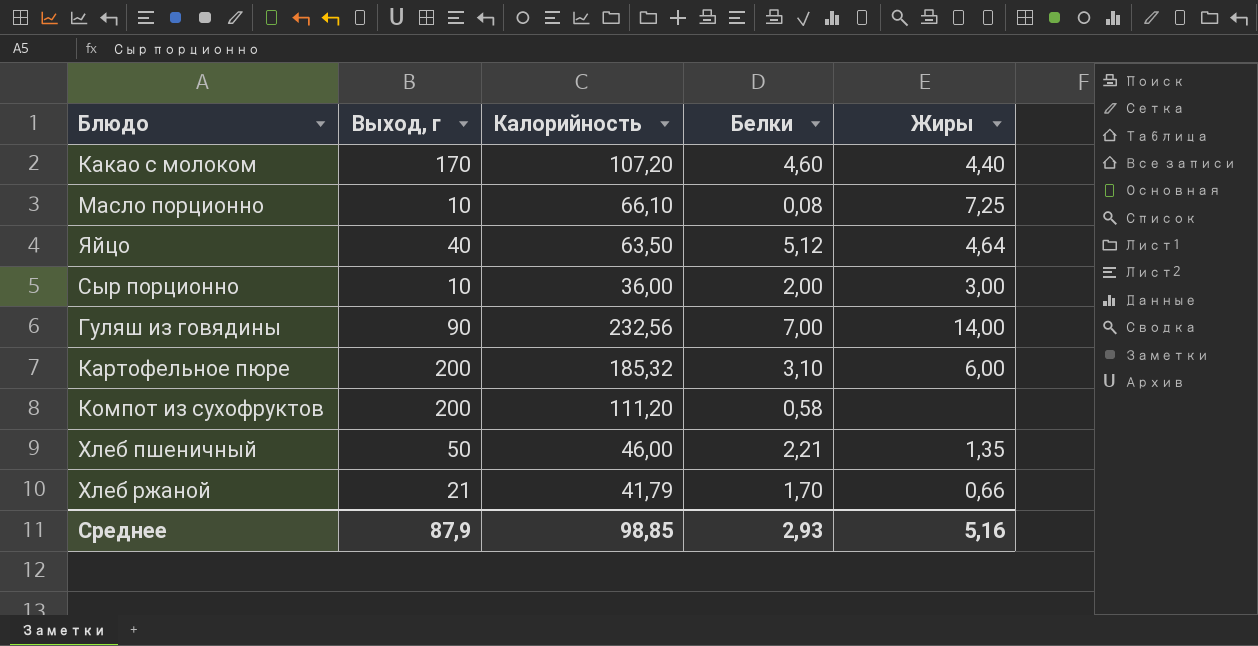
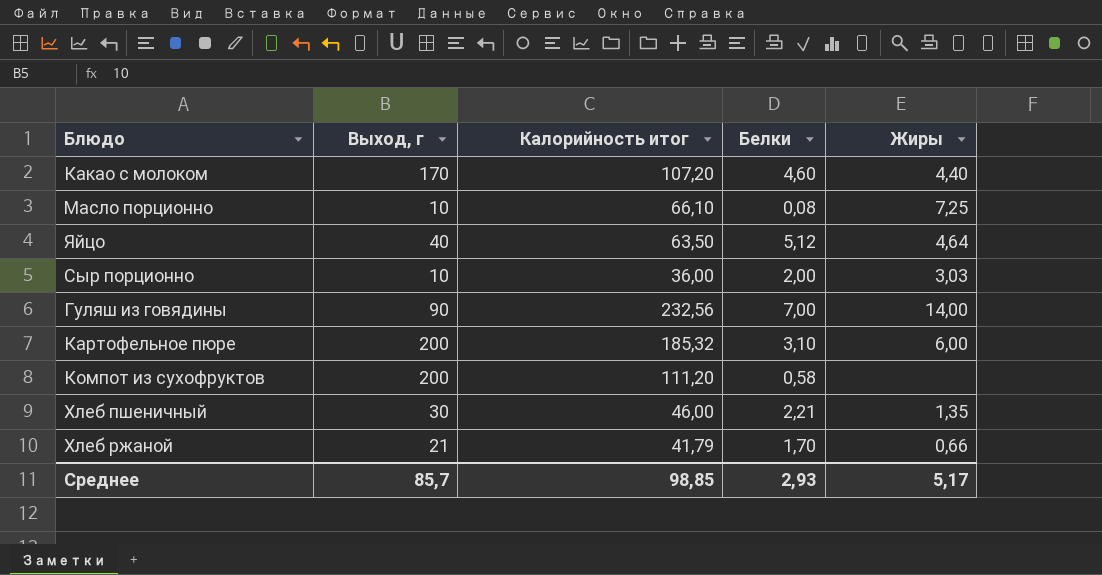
column name: Калорийность -> Калорийность итог
Сыр порционно | Жиры: 3,00 -> 3,03
Хлеб пшеничный | Выход, г: 50 -> 30
Среднее | Выход, г: 87,9 -> 85,7
Среднее | Жиры: 5,16 -> 5,17

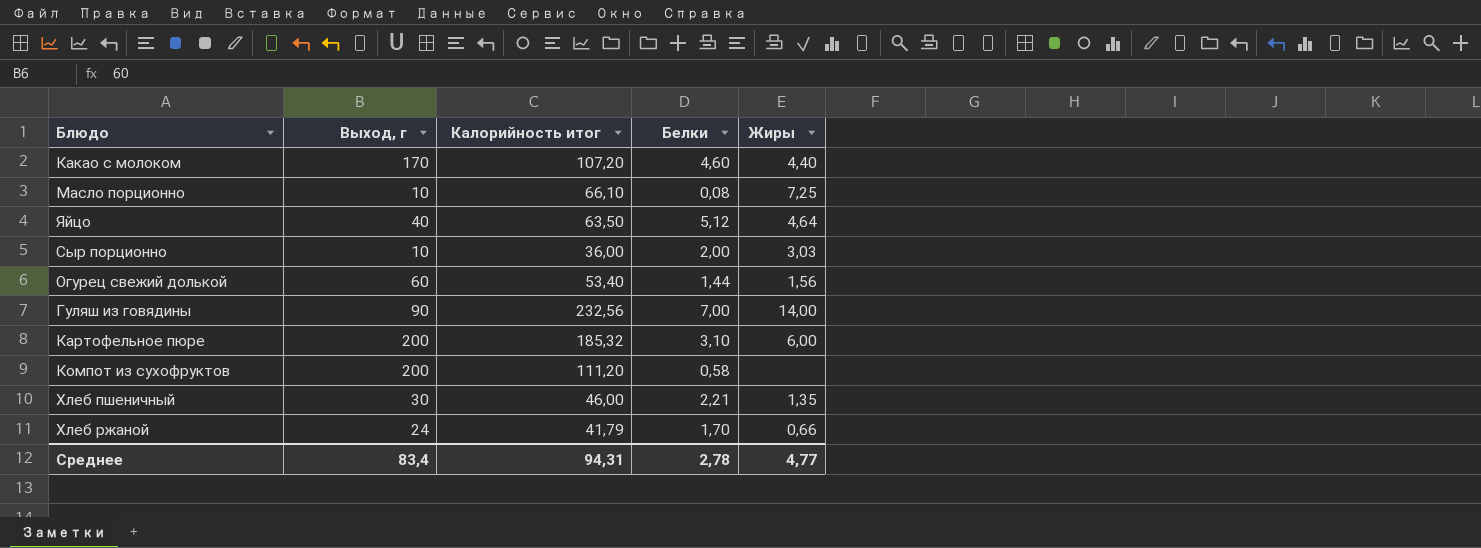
row Огурец свежий долькой: none -> 60 | 53,40 | 1,44 | 1,56
Хлеб ржаной | Выход, г: 21 -> 24
Среднее | Выход, г: 85,7 -> 83,4
Среднее | Калорийность итог: 98,85 -> 94,31
Среднее | Белки: 2,93 -> 2,78
Среднее | Жиры: 5,17 -> 4,77

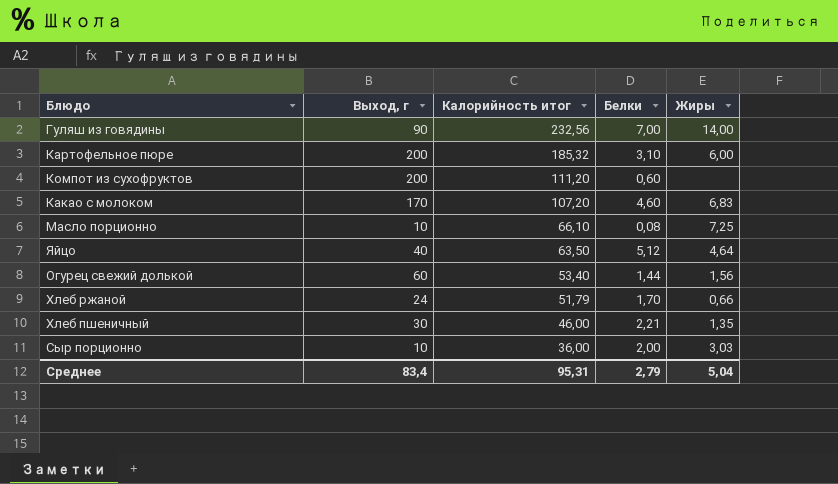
row order: none -> Калорийность итог descending
Компот из сухофруктов | Белки: 0,58 -> 0,60
Какао с молоком | Жиры: 4,40 -> 6,83
Хлеб ржаной | Калорийность итог: 41,79 -> 51,79
Среднее | Калорийность итог: 94,31 -> 95,31
Среднее | Белки: 2,78 -> 2,79
Среднее | Жиры: 4,77 -> 5,04

